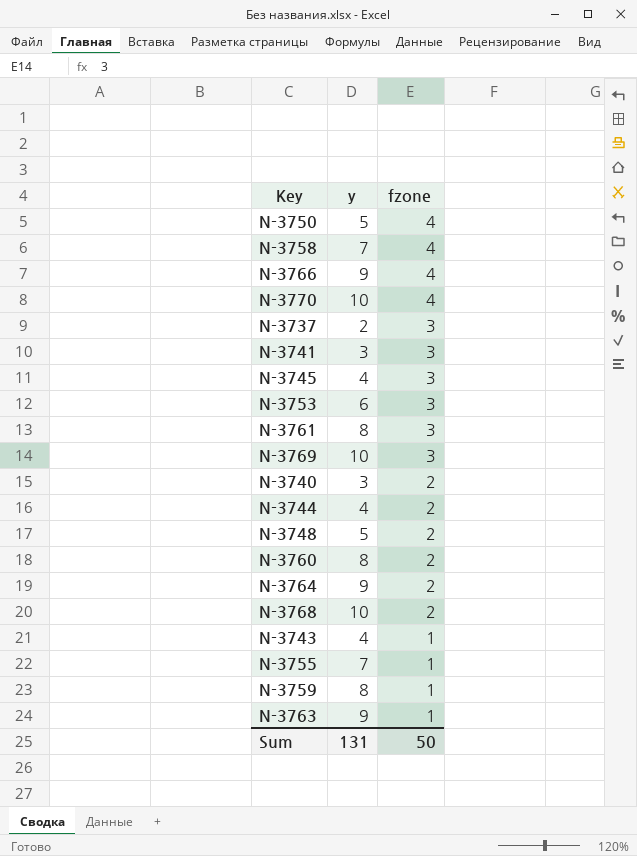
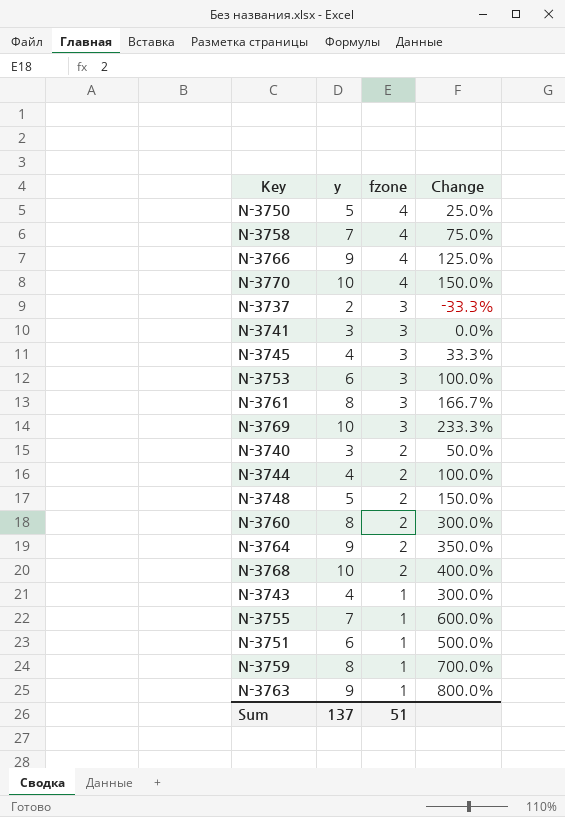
column Change | formula: none -> ([y] - [fzone]) / [fzone]
row N-3751: none -> 6 | 1 | 500.0%
Sum | y: 131 -> 137
Sum | fzone: 50 -> 51

